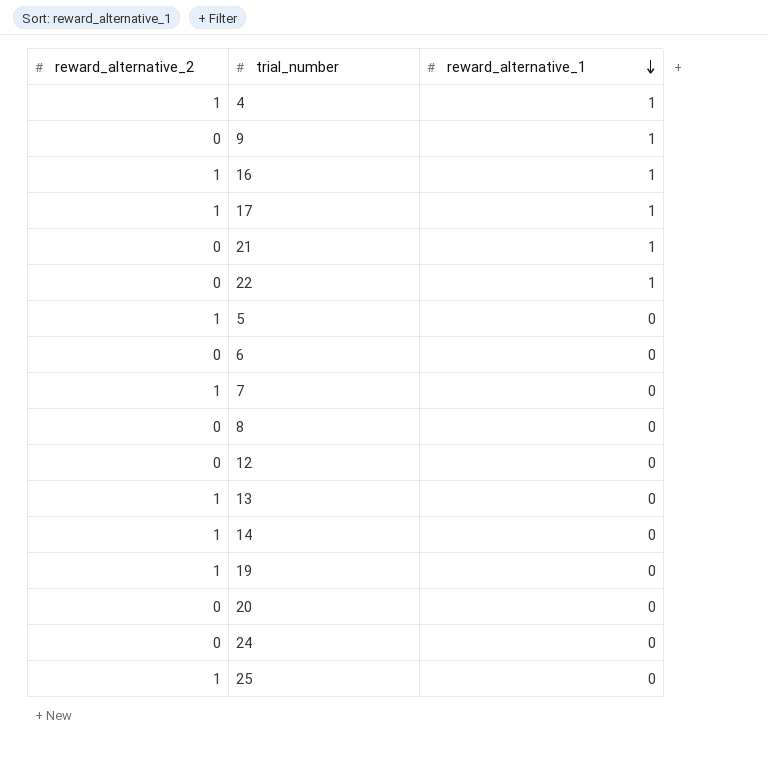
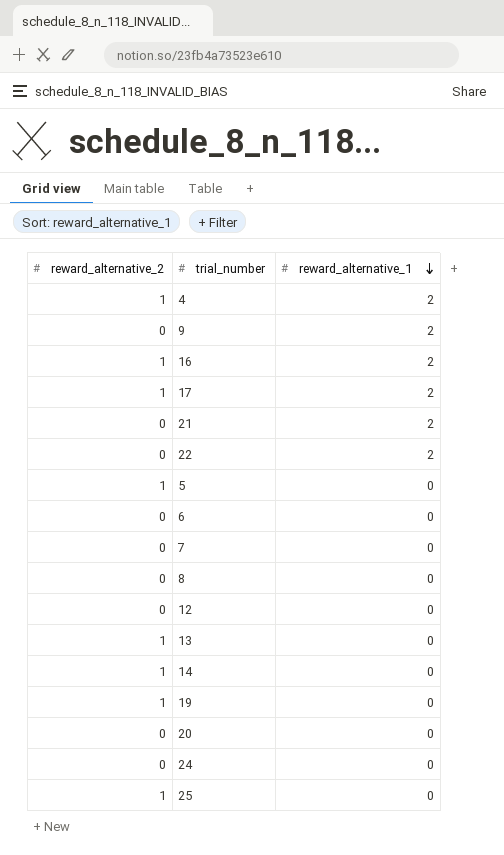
4 | reward_alternative_1: 1 -> 2
9 | reward_alternative_1: 1 -> 2
16 | reward_alternative_1: 1 -> 2
17 | reward_alternative_1: 1 -> 2
21 | reward_alternative_1: 1 -> 2
22 | reward_alternative_1: 1 -> 2
7 | reward_alternative_2: 1 -> 0

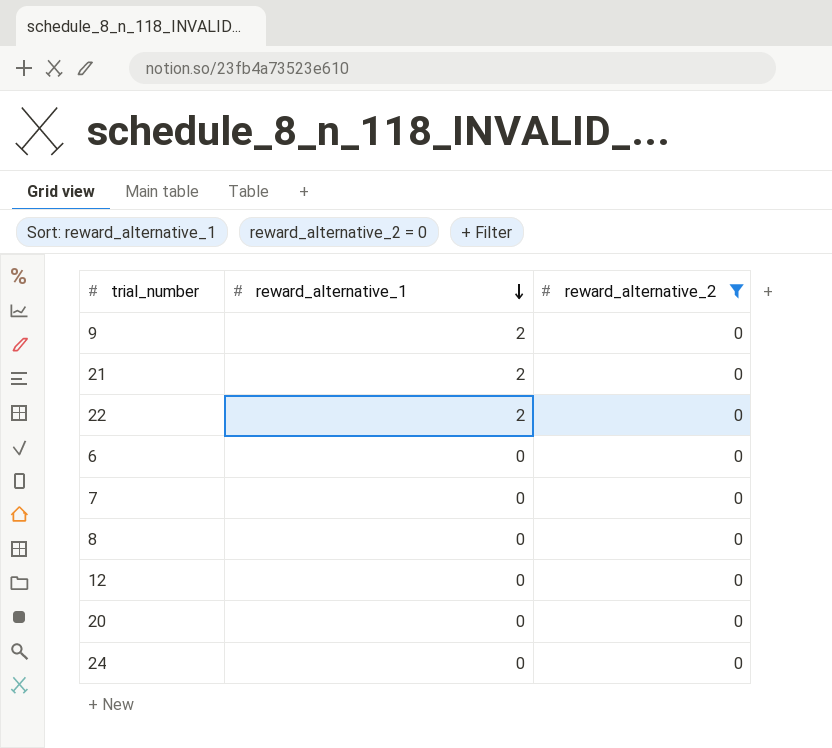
filter: none -> reward_alternative_2 = 0
column reward_alternative_2 | position: 1 -> 3

